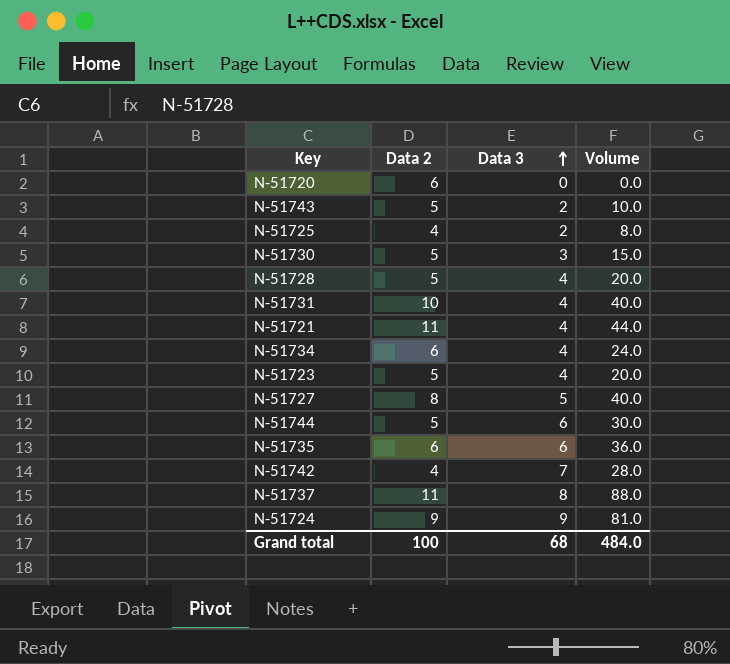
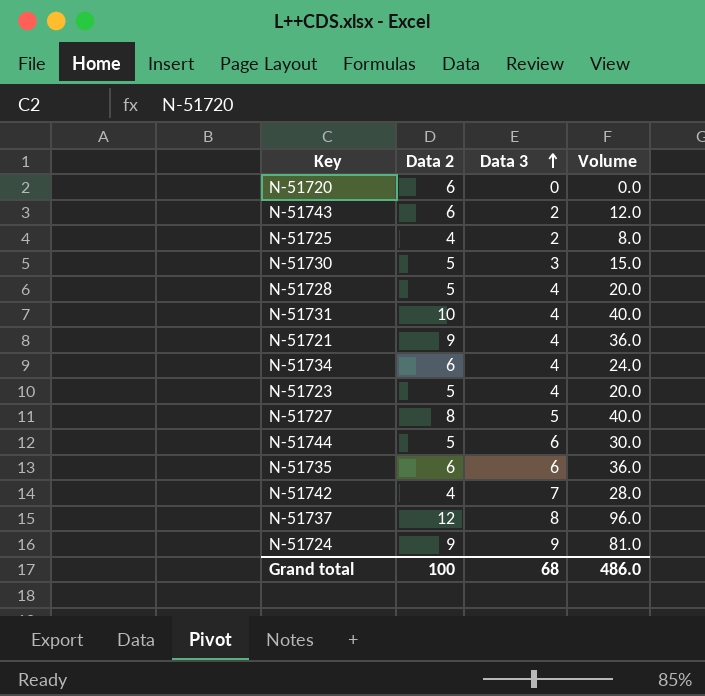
N-51743 | Data 2: 5 -> 6
N-51743 | Volume: 10.0 -> 12.0
N-51721 | Data 2: 11 -> 9
N-51721 | Volume: 44.0 -> 36.0
N-51737 | Data 2: 11 -> 12
N-51737 | Volume: 88.0 -> 96.0
Grand total | Volume: 484.0 -> 486.0

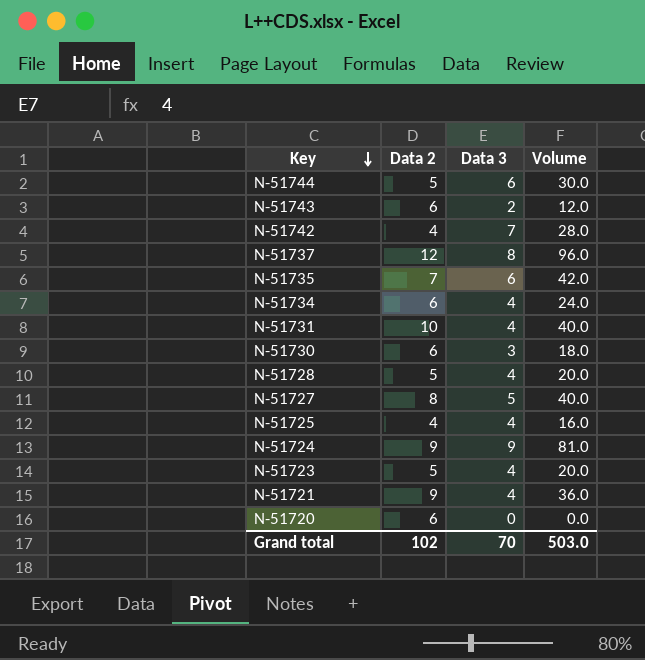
row order: Data 3 ascending -> Key descending
N-51735 | Data 2: 6 -> 7
N-51735 | Volume: 36.0 -> 42.0
N-51730 | Data 2: 5 -> 6
N-51730 | Volume: 15.0 -> 18.0
N-51725 | Data 3: 2 -> 4
N-51725 | Volume: 8.0 -> 16.0
Grand total | Data 2: 100 -> 102
Grand total | Data 3: 68 -> 70
Grand total | Volume: 486.0 -> 503.0

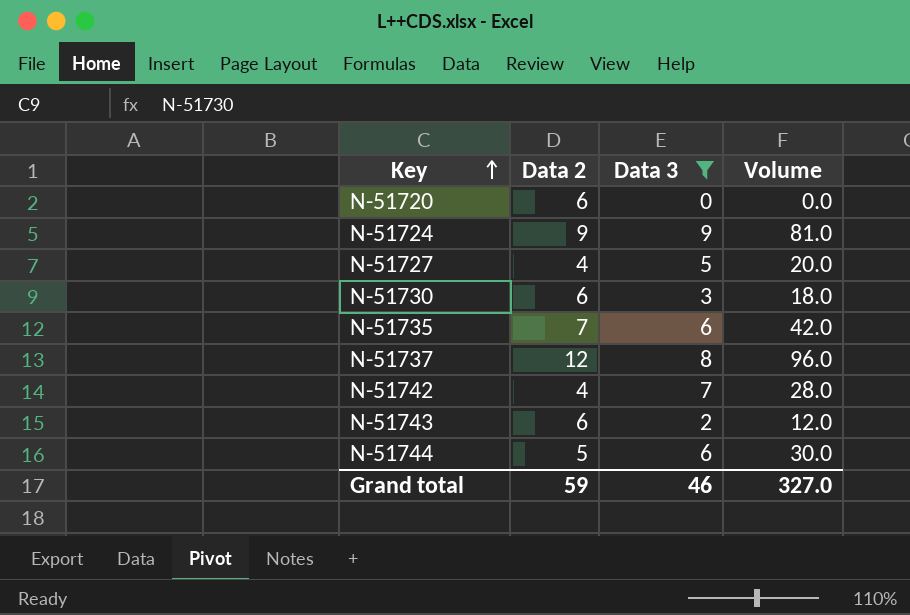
filter: none -> Data 3 != 4
row order: Key descending -> Key ascending
N-51727 | Data 2: 8 -> 4
N-51727 | Volume: 40.0 -> 20.0
Grand total | Data 2: 102 -> 59
Grand total | Data 3: 70 -> 46
Grand total | Volume: 503.0 -> 327.0

